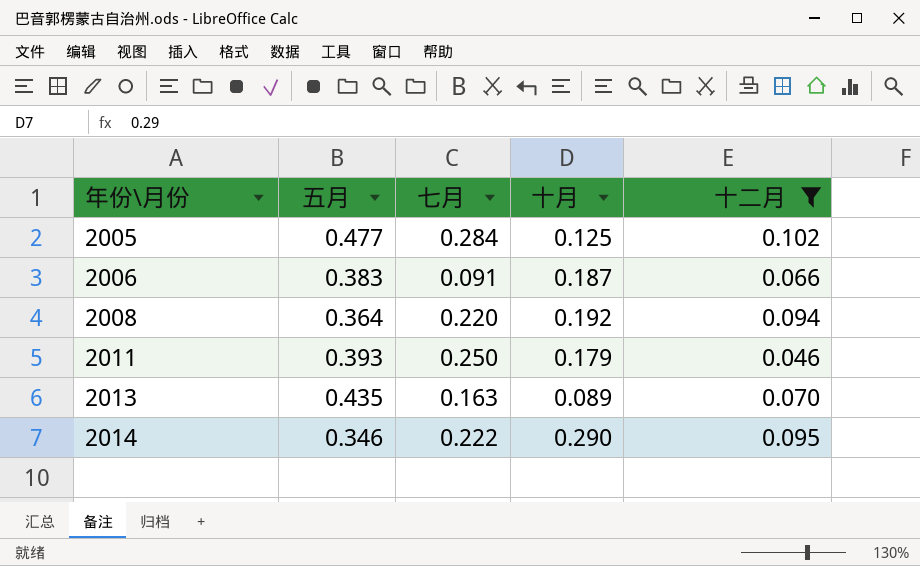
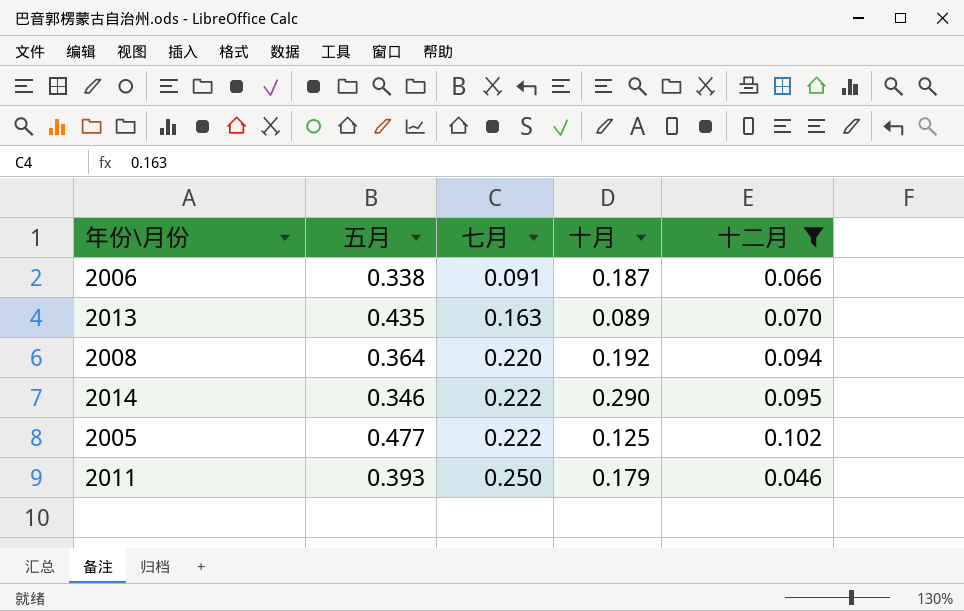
row order: 年份\月份 ascending -> 七月 ascending
2006 | 五月: 0.383 -> 0.338
2005 | 七月: 0.284 -> 0.222

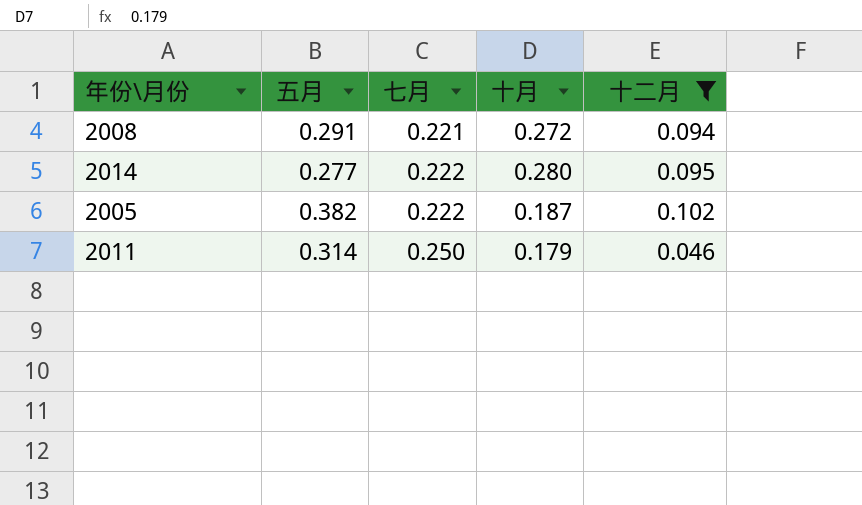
row 2006: 0.338 | 0.091 | 0.187 | 0.066 -> none
row 2013: 0.435 | 0.163 | 0.089 | 0.070 -> none
2008 | 五月: 0.364 -> 0.291
2008 | 七月: 0.220 -> 0.221
2008 | 十月: 0.192 -> 0.272
2014 | 五月: 0.346 -> 0.277
2014 | 十月: 0.290 -> 0.280
2005 | 五月: 0.477 -> 0.382
2005 | 十月: 0.125 -> 0.187
2011 | 五月: 0.393 -> 0.314

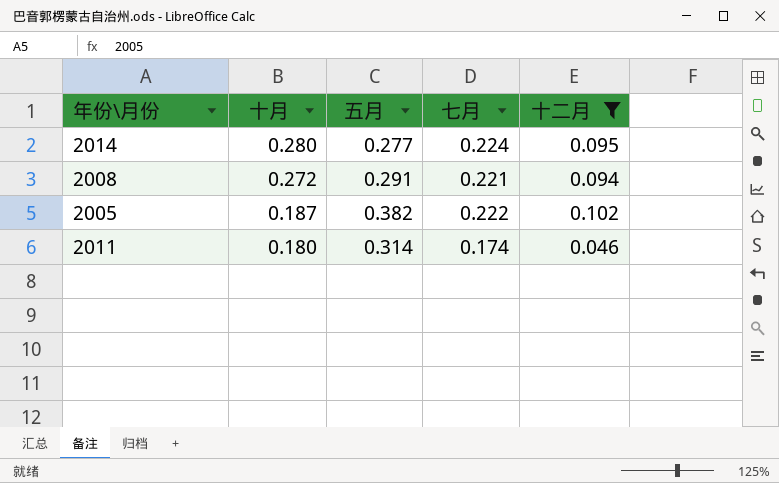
row order: 七月 ascending -> 十月 descending
column 十月 | position: 4 -> 2
2014 | 七月: 0.222 -> 0.224
2011 | 十月: 0.179 -> 0.180
2011 | 七月: 0.250 -> 0.174

